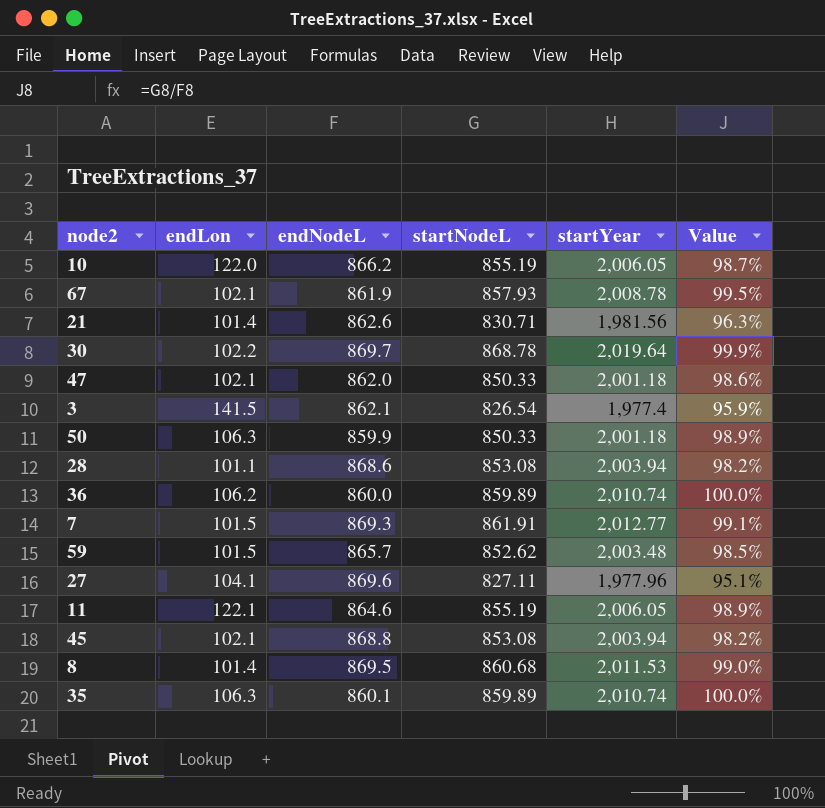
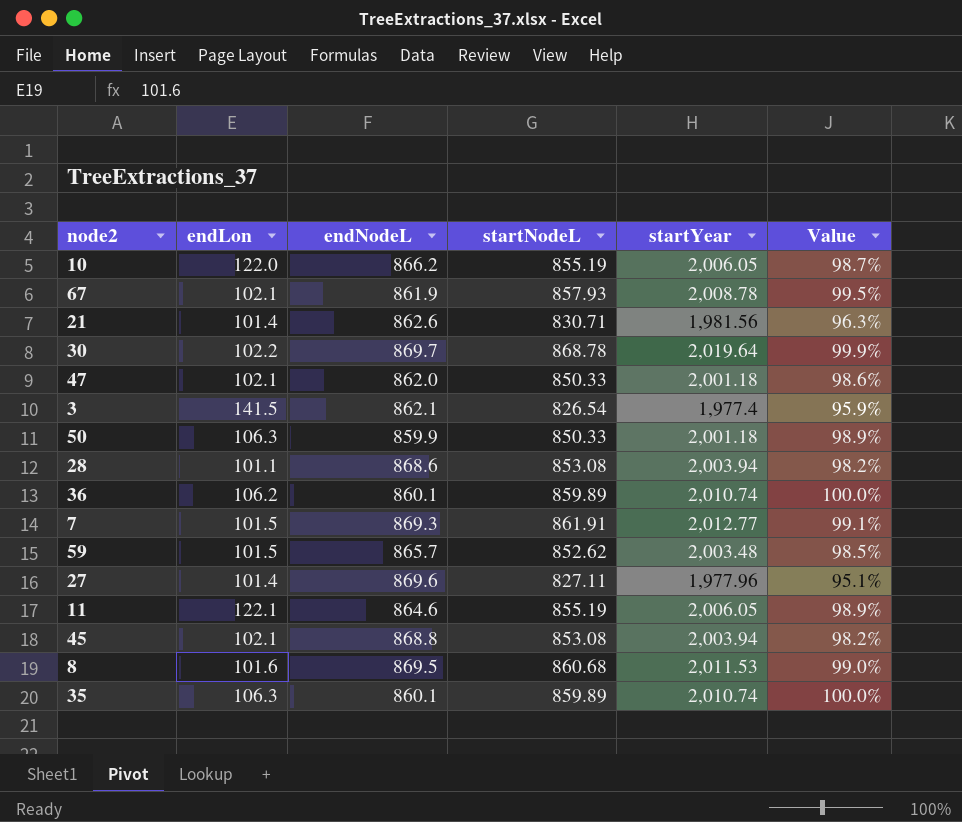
36 | endNodeL: 860.0 -> 860.1
27 | endLon: 104.1 -> 101.4
8 | endLon: 101.4 -> 101.6

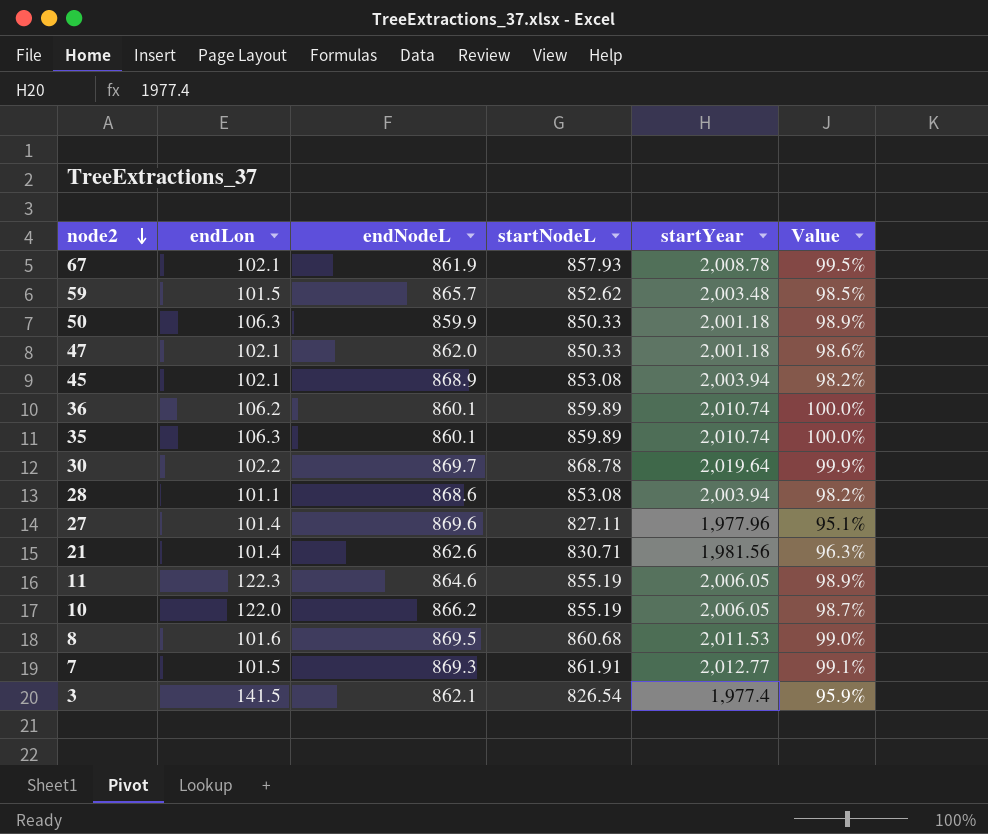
row order: none -> node2 descending
45 | endNodeL: 868.8 -> 868.9
11 | endLon: 122.1 -> 122.3

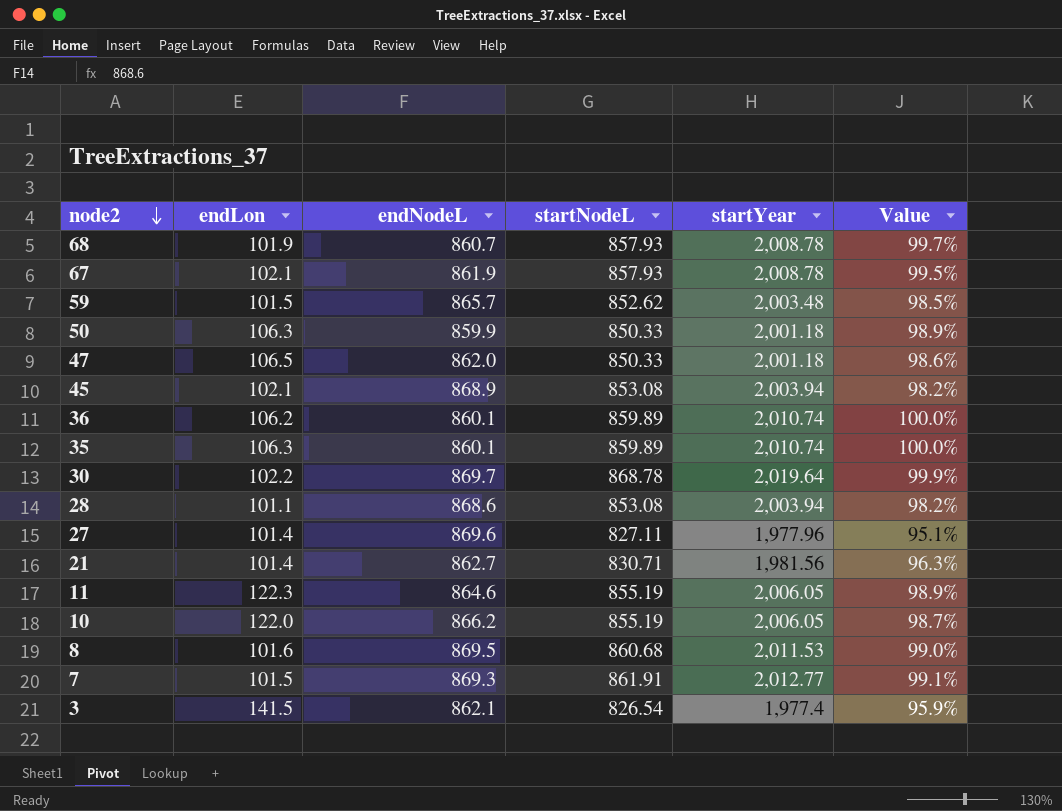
row 68: none -> 101.9 | 860.7 | 857.93 | 2,008.78 | 99.7%
47 | endLon: 102.1 -> 106.5
21 | endNodeL: 862.6 -> 862.7

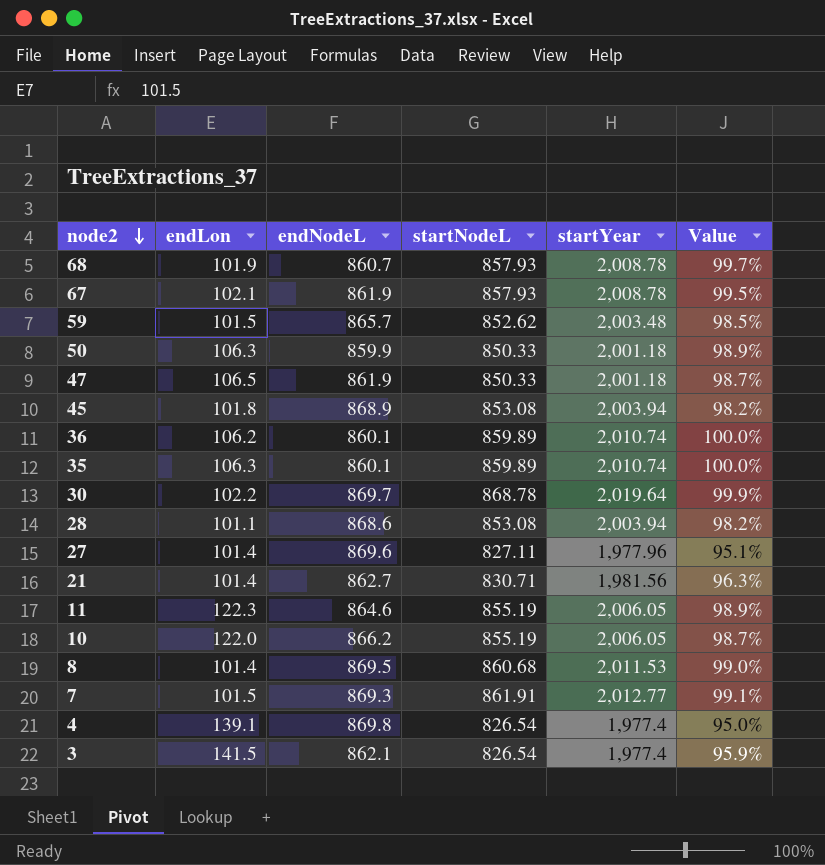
47 | endNodeL: 862.0 -> 861.9
47 | Value: 98.6% -> 98.7%
45 | endLon: 102.1 -> 101.8
8 | endLon: 101.6 -> 101.4
row 4: none -> 139.1 | 869.8 | 826.54 | 1,977.4 | 95.0%

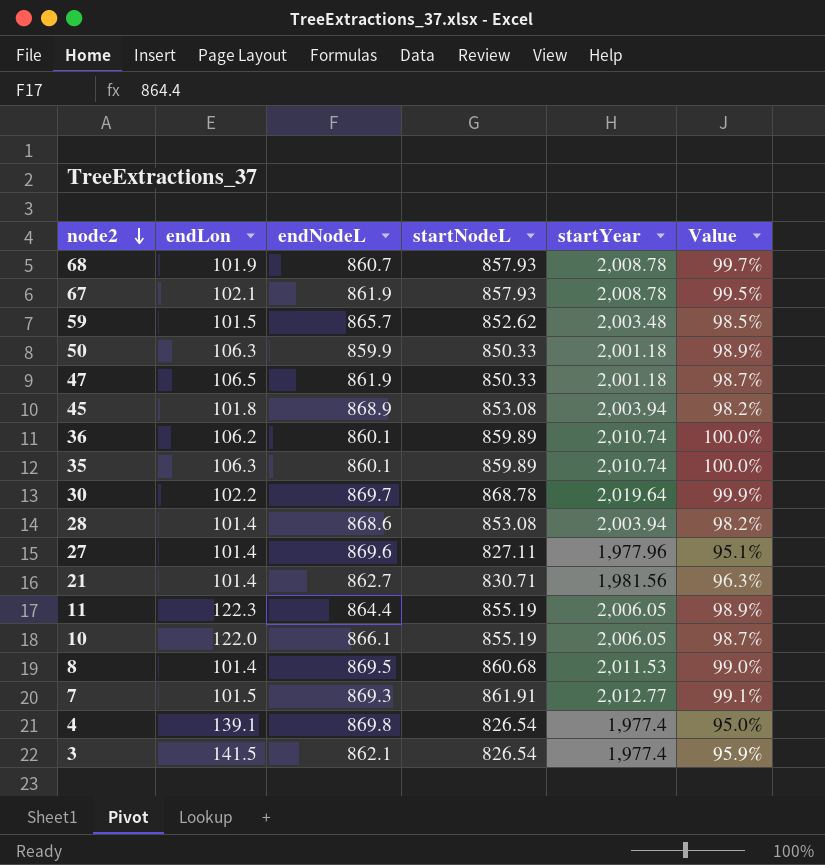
28 | endLon: 101.1 -> 101.4
11 | endNodeL: 864.6 -> 864.4
10 | endNodeL: 866.2 -> 866.1

